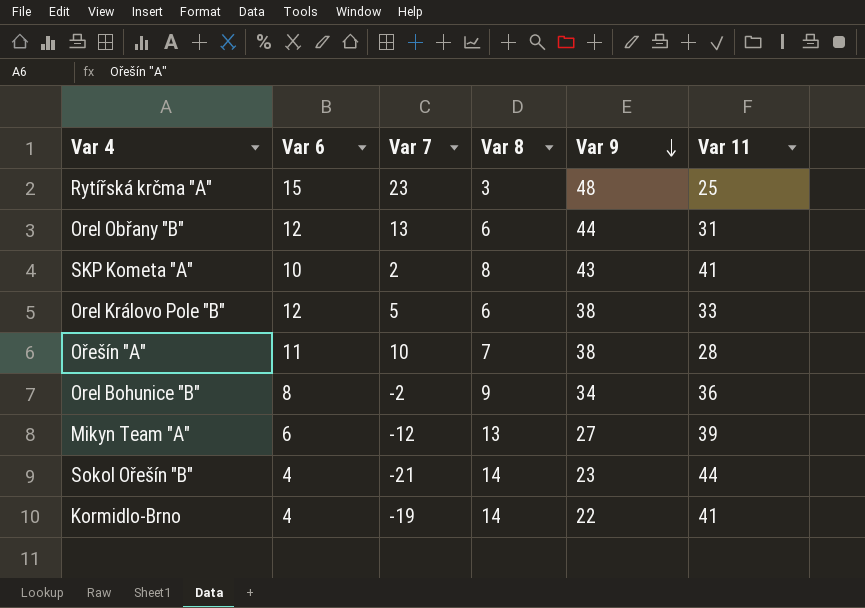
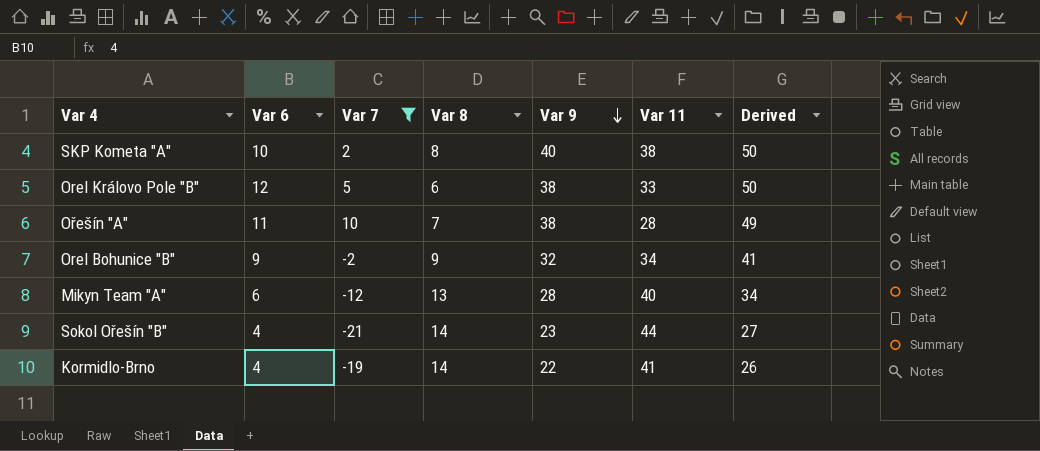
filter: none -> Var 7 <= 10
column Derived | formula: none -> [Var 6] + [Var 9]
SKP Kometa "A" | Var 9: 43 -> 40
SKP Kometa "A" | Var 11: 41 -> 38
Orel Bohunice "B" | Var 6: 8 -> 9
Orel Bohunice "B" | Var 9: 34 -> 32
Orel Bohunice "B" | Var 11: 36 -> 34
Mikyn Team "A" | Var 9: 27 -> 28
Mikyn Team "A" | Var 11: 39 -> 40

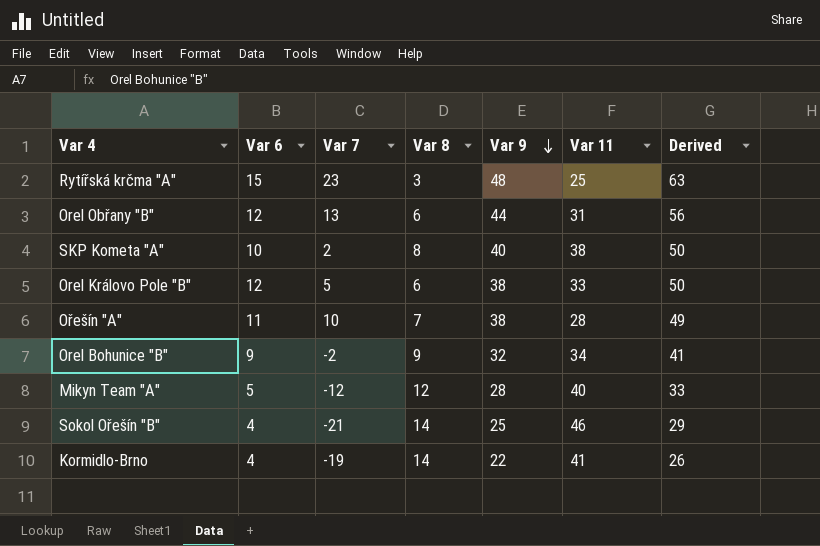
filter: Var 7 <= 10 -> none
Mikyn Team "A" | Var 6: 6 -> 5
Mikyn Team "A" | Var 8: 13 -> 12
Mikyn Team "A" | Derived: 34 -> 33
Sokol Ořešín "B" | Var 9: 23 -> 25
Sokol Ořešín "B" | Var 11: 44 -> 46
Sokol Ořešín "B" | Derived: 27 -> 29

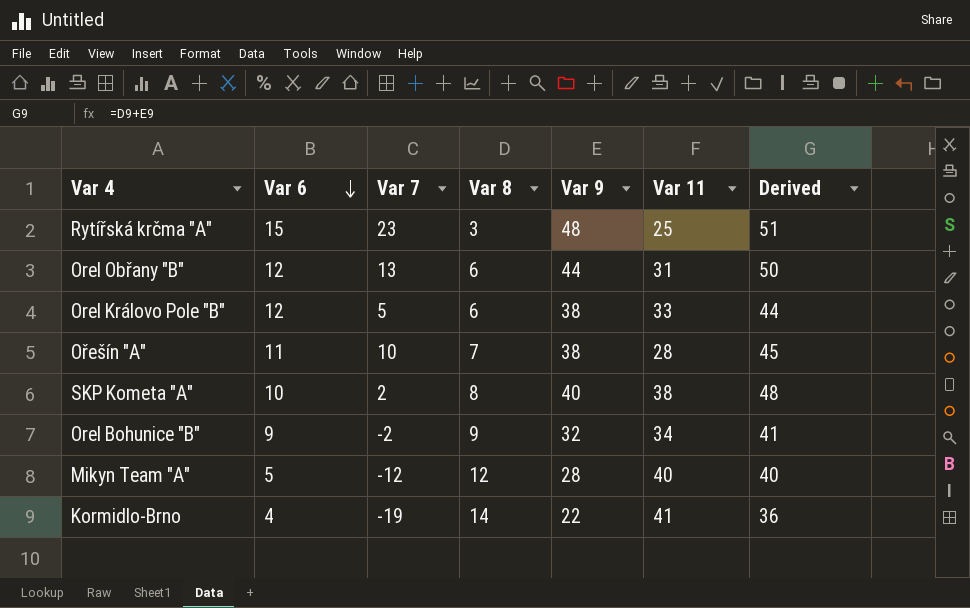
row order: Var 9 descending -> Var 6 descending
column Derived | formula: [Var 6] + [Var 9] -> [Var 8] + [Var 9]
row Sokol Ořešín "B": 4 | -21 | 14 | 25 | 46 | 29 -> none

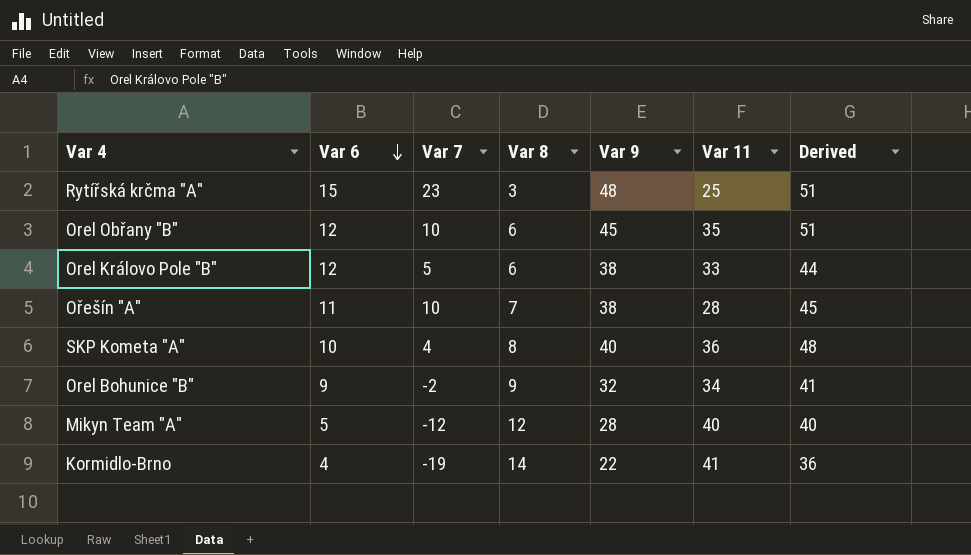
Orel Obřany "B" | Var 7: 13 -> 10
Orel Obřany "B" | Var 9: 44 -> 45
Orel Obřany "B" | Var 11: 31 -> 35
Orel Obřany "B" | Derived: 50 -> 51
SKP Kometa "A" | Var 7: 2 -> 4
SKP Kometa "A" | Var 11: 38 -> 36

